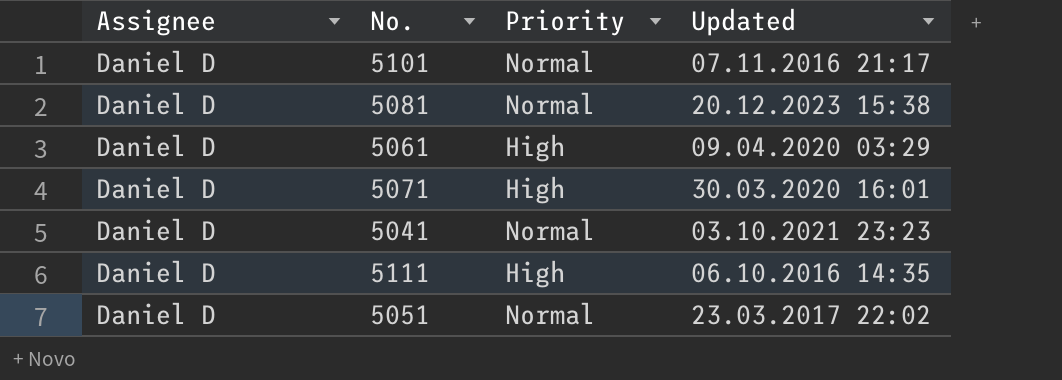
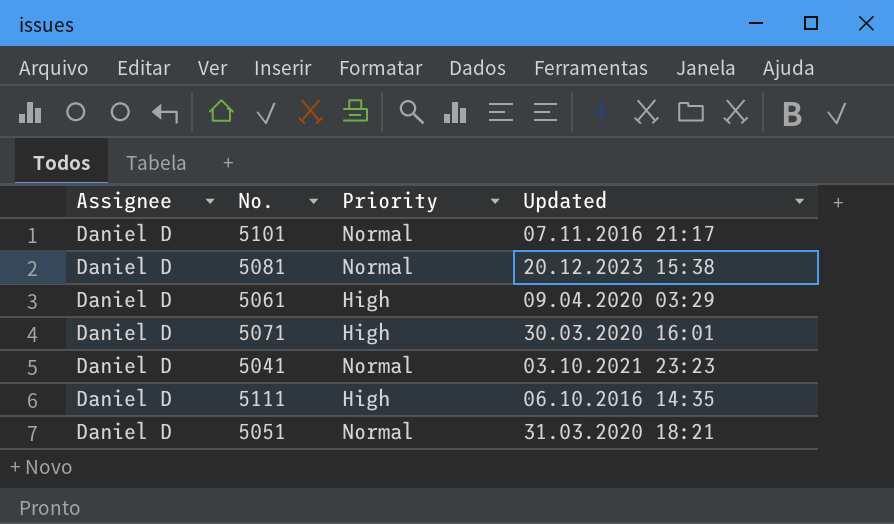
5051 | Updated: 23.03.2017 22:02 -> 31.03.2020 18:21

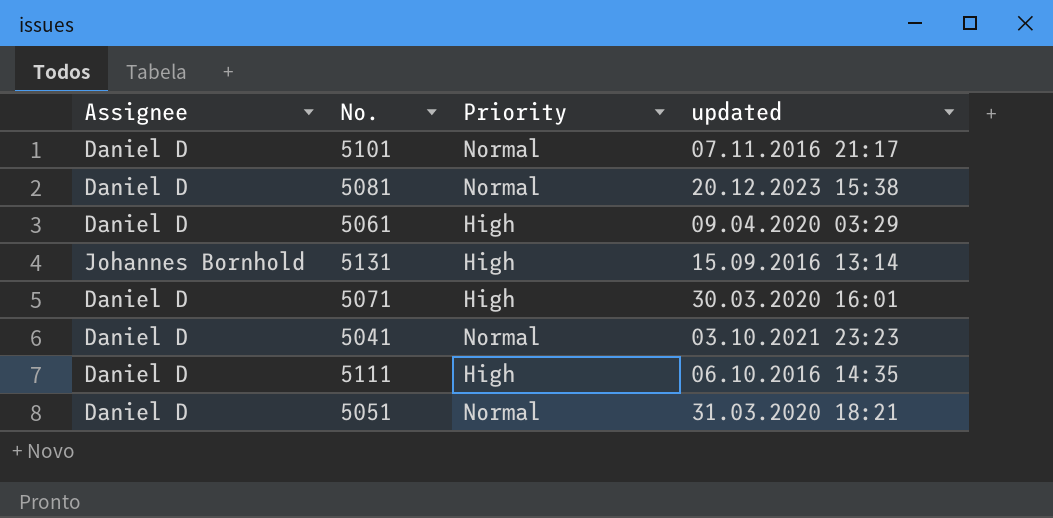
column name: Updated -> updated
row 5131: none -> Johannes Bornhold | High | 15.09.2016 13:14

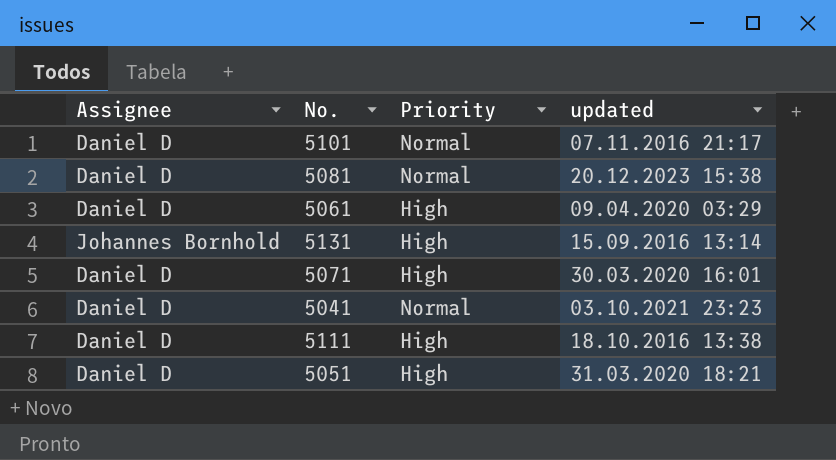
5111 | updated: 06.10.2016 14:35 -> 18.10.2016 13:38
5051 | Priority: Normal -> High

